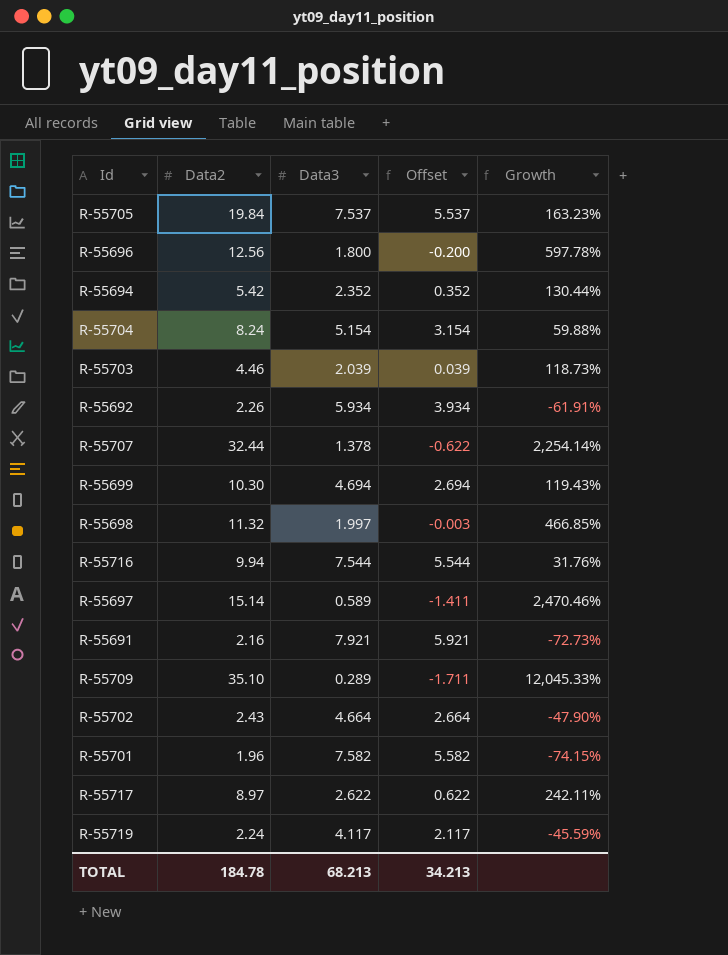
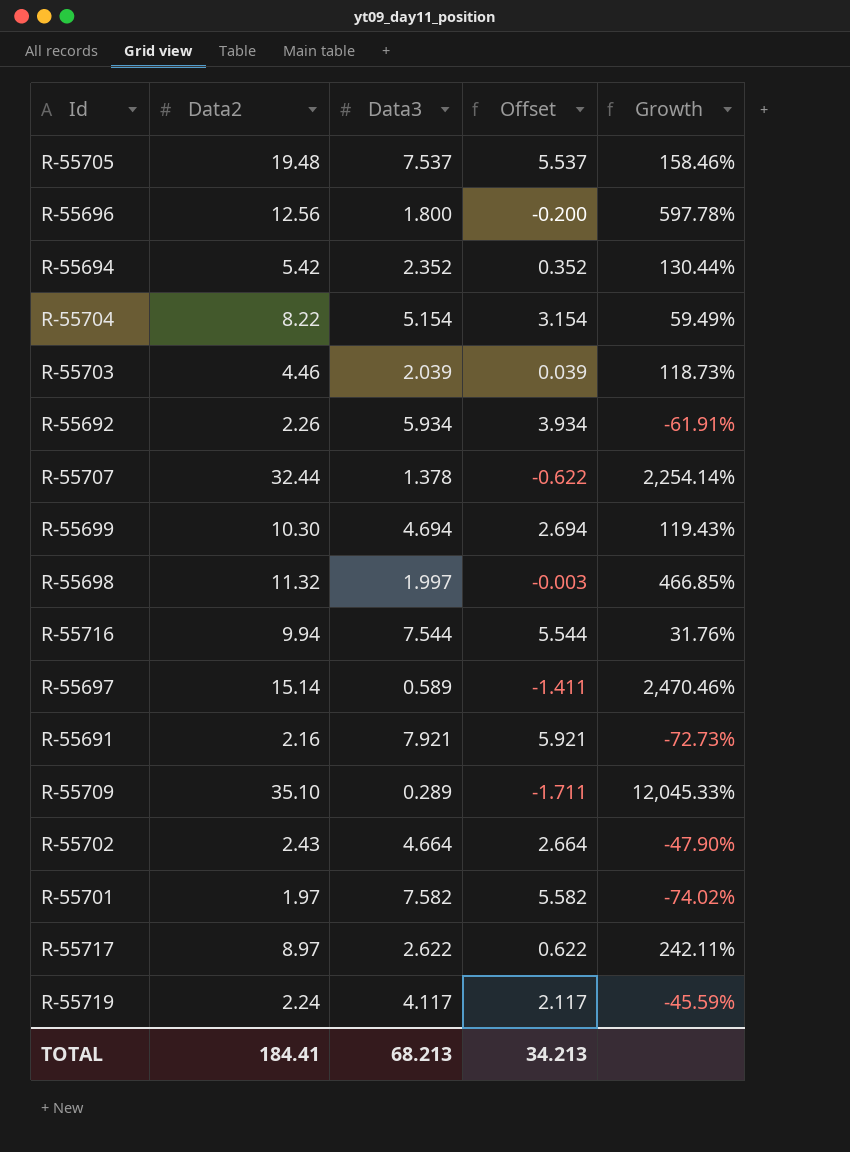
R-55705 | Data2: 19.84 -> 19.48
R-55705 | Growth: 163.23% -> 158.46%
R-55704 | Data2: 8.24 -> 8.22
R-55704 | Growth: 59.88% -> 59.49%
R-55701 | Data2: 1.96 -> 1.97
R-55701 | Growth: -74.15% -> -74.02%
TOTAL | Data2: 184.78 -> 184.41

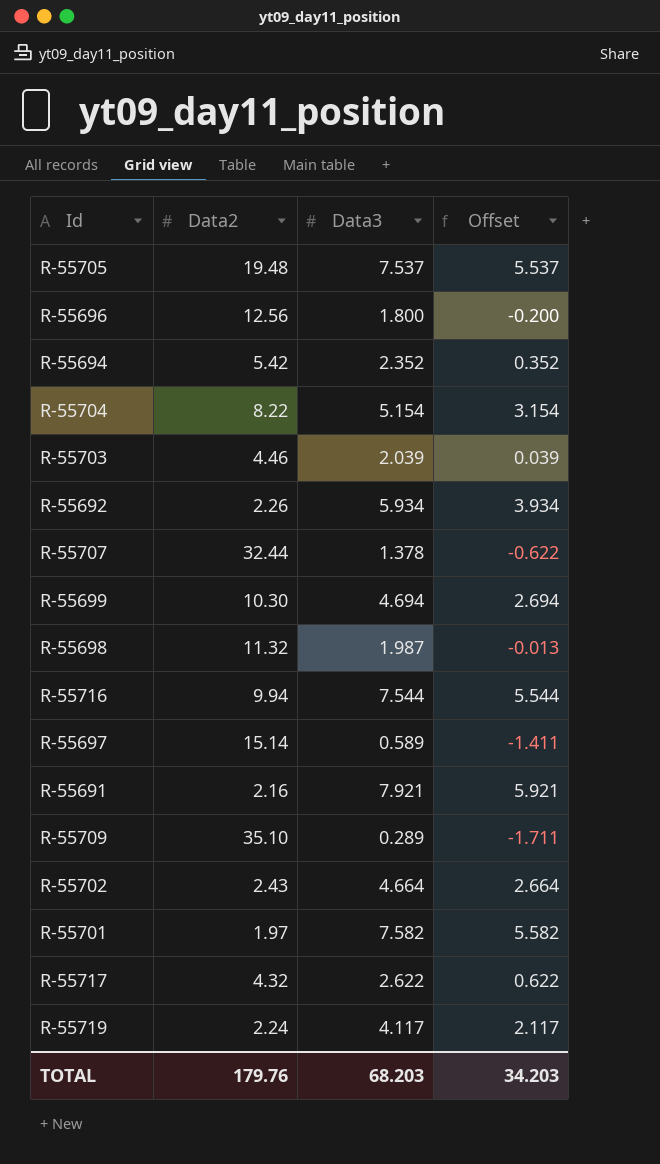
column Growth | formula: ([Data2] - [Data3]) / [Data3] -> none
R-55698 | Data3: 1.997 -> 1.987
R-55698 | Offset: -0.003 -> -0.013
R-55717 | Data2: 8.97 -> 4.32
TOTAL | Data2: 184.41 -> 179.76
TOTAL | Data3: 68.213 -> 68.203
TOTAL | Offset: 34.213 -> 34.203

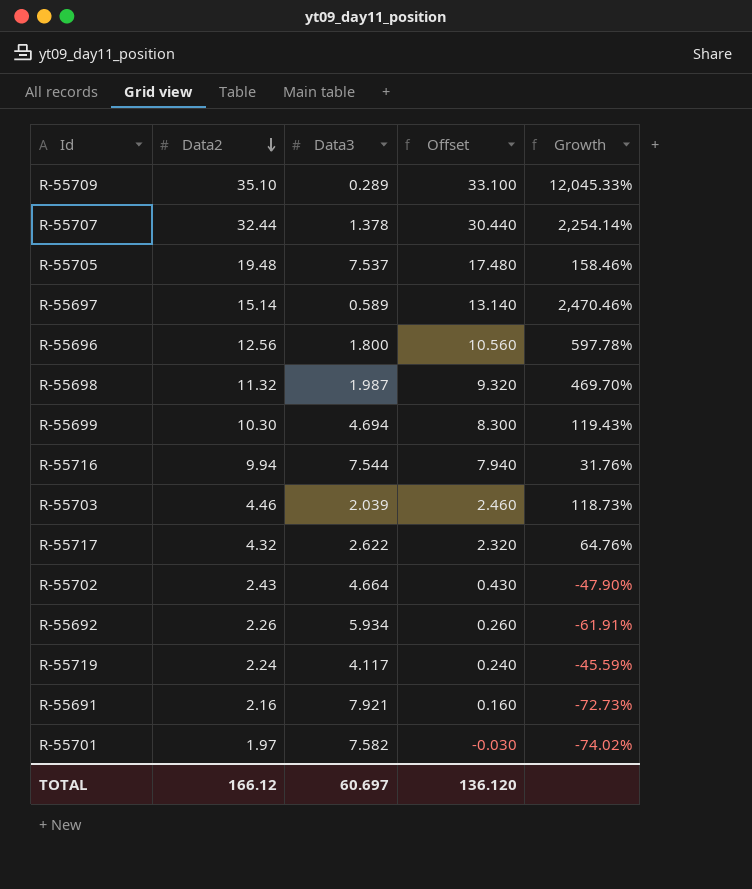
row order: none -> Data2 descending
column Offset | formula: [Data3] - 2 -> [Data2] - 2
column Growth | formula: none -> ([Data2] - [Data3]) / [Data3]
row R-55694: 5.42 | 2.352 | 0.352 -> none
row R-55704: 8.22 | 5.154 | 3.154 -> none
TOTAL | Data2: 179.76 -> 166.12
TOTAL | Data3: 68.203 -> 60.697
TOTAL | Offset: 34.203 -> 136.120

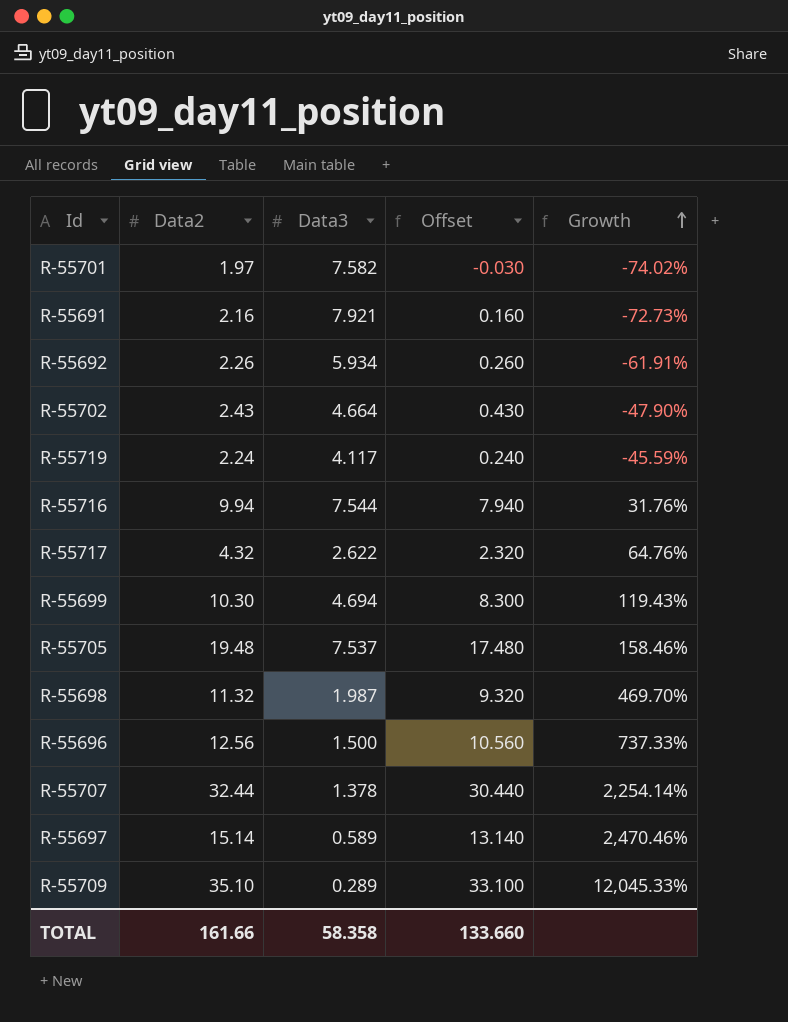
row order: Data2 descending -> Growth ascending
row R-55703: 4.46 | 2.039 | 2.460 | 118.73% -> none
R-55696 | Data3: 1.800 -> 1.500
R-55696 | Growth: 597.78% -> 737.33%
TOTAL | Data2: 166.12 -> 161.66
TOTAL | Data3: 60.697 -> 58.358
TOTAL | Offset: 136.120 -> 133.660

